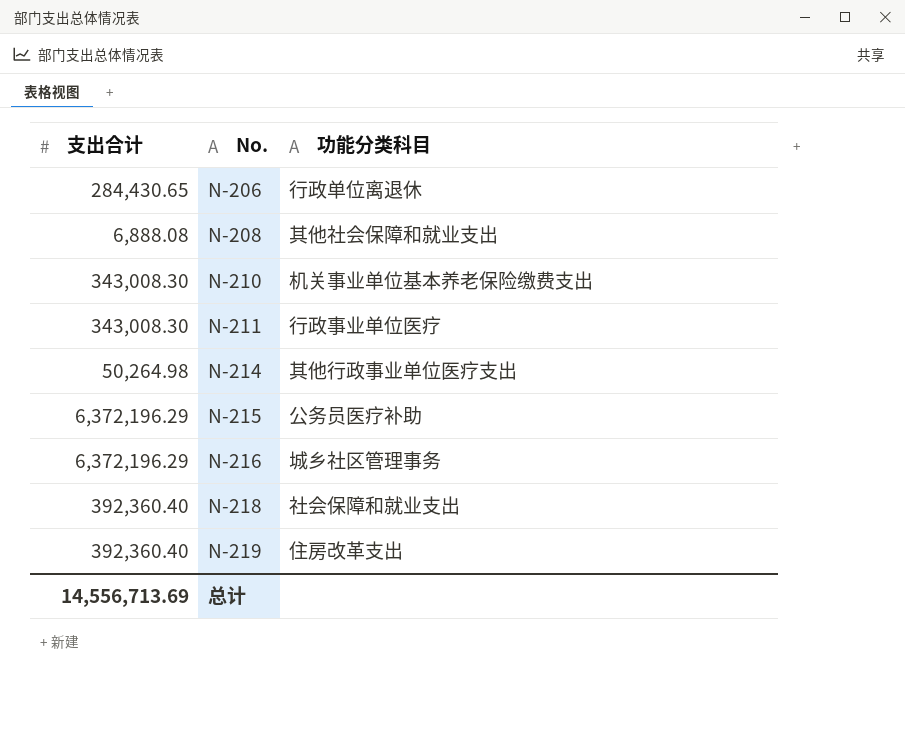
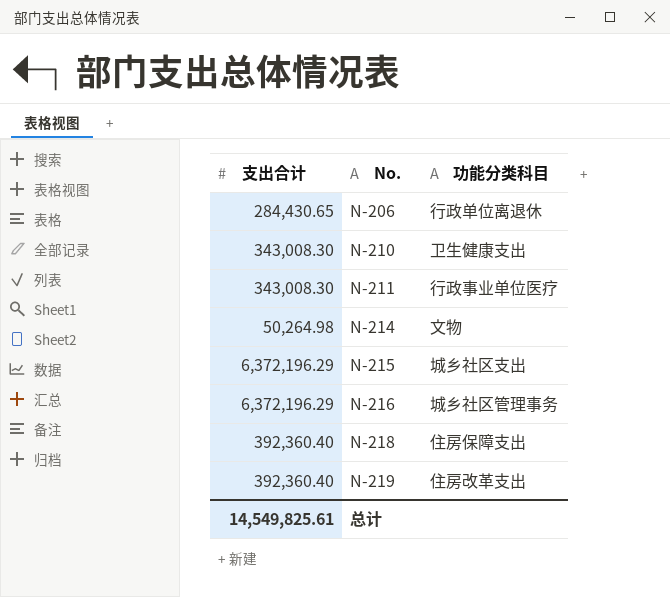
row N-208: 6,888.08 | 其他社会保障和就业支出 -> none
N-210 | 功能分类科目: 机关事业单位基本养老保险缴费支出 -> 卫生健康支出
N-214 | 功能分类科目: 其他行政事业单位医疗支出 -> 文物
N-215 | 功能分类科目: 公务员医疗补助 -> 城乡社区支出
N-218 | 功能分类科目: 社会保障和就业支出 -> 住房保障支出
总计 | 支出合计: 14,556,713.69 -> 14,549,825.61

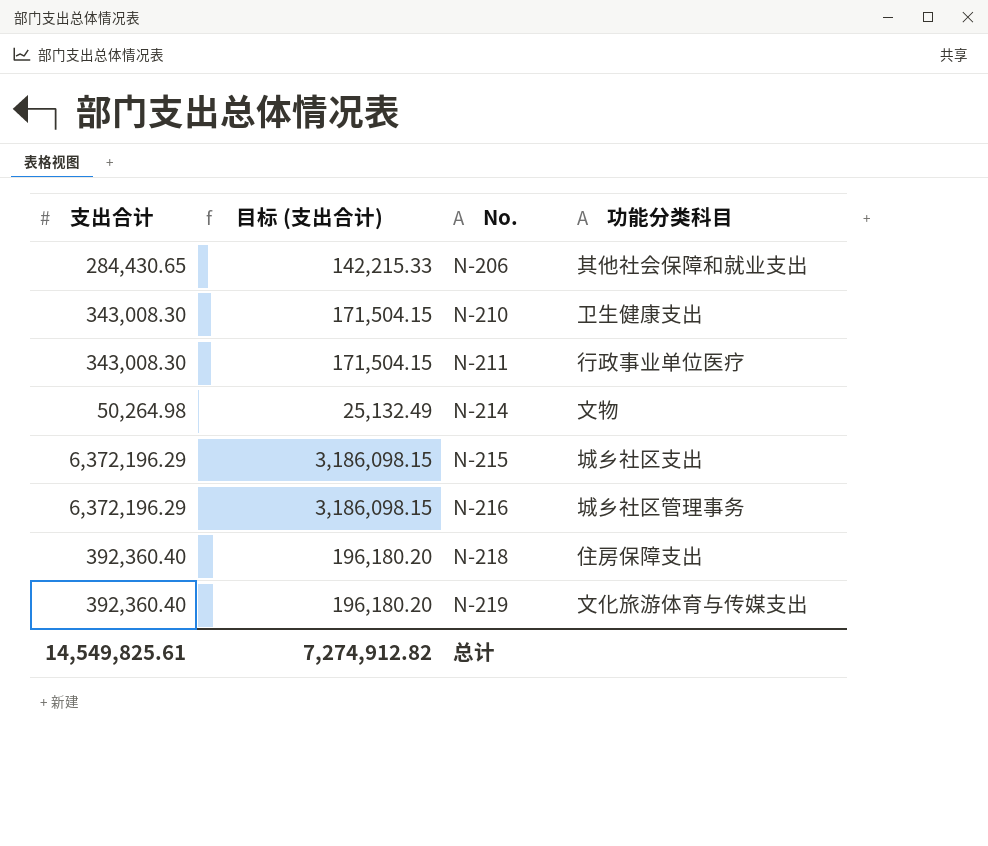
column 目标 (支出合计) | formula: none -> [支出合计] * 0.5
N-206 | 功能分类科目: 行政单位离退休 -> 其他社会保障和就业支出
N-219 | 功能分类科目: 住房改革支出 -> 文化旅游体育与传媒支出

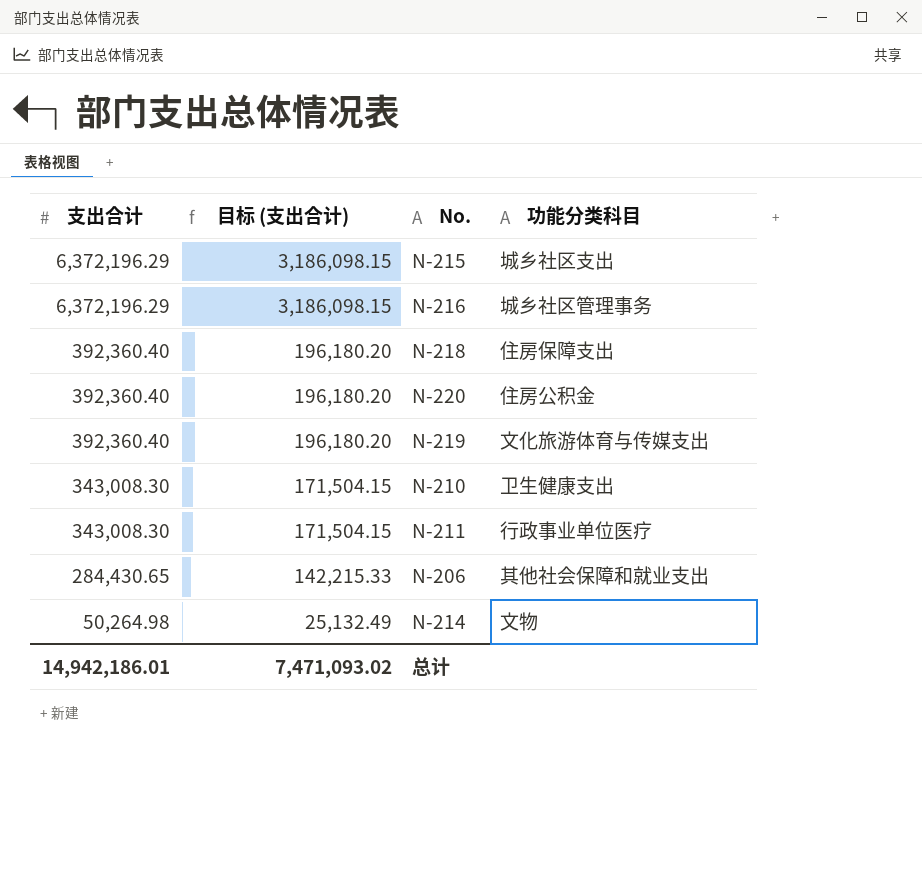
row order: No. ascending -> 支出合计 descending
row N-220: none -> 392,360.40 | 196,180.20 | 住房公积金
总计 | 支出合计: 14,549,825.61 -> 14,942,186.01
总计 | 目标 (支出合计): 7,274,912.82 -> 7,471,093.02

